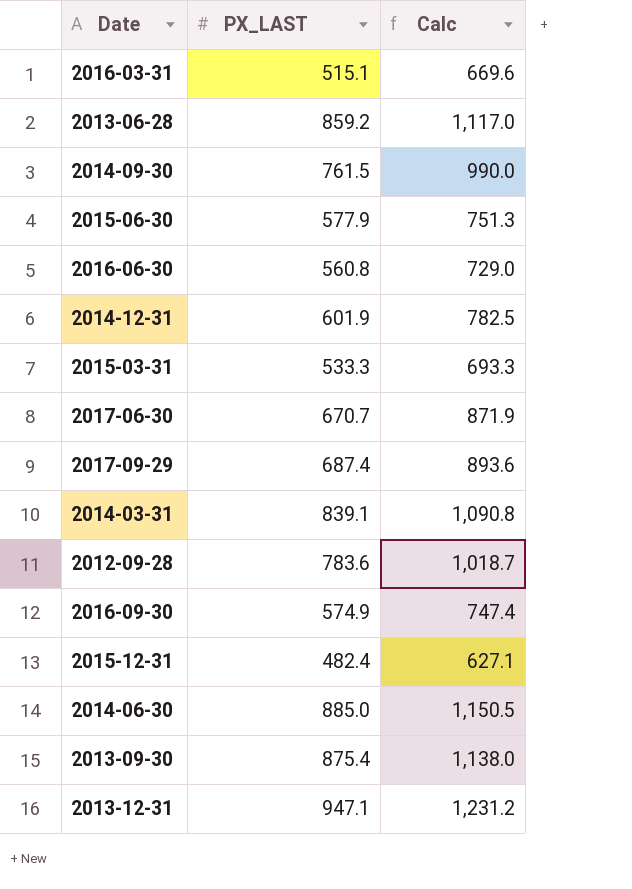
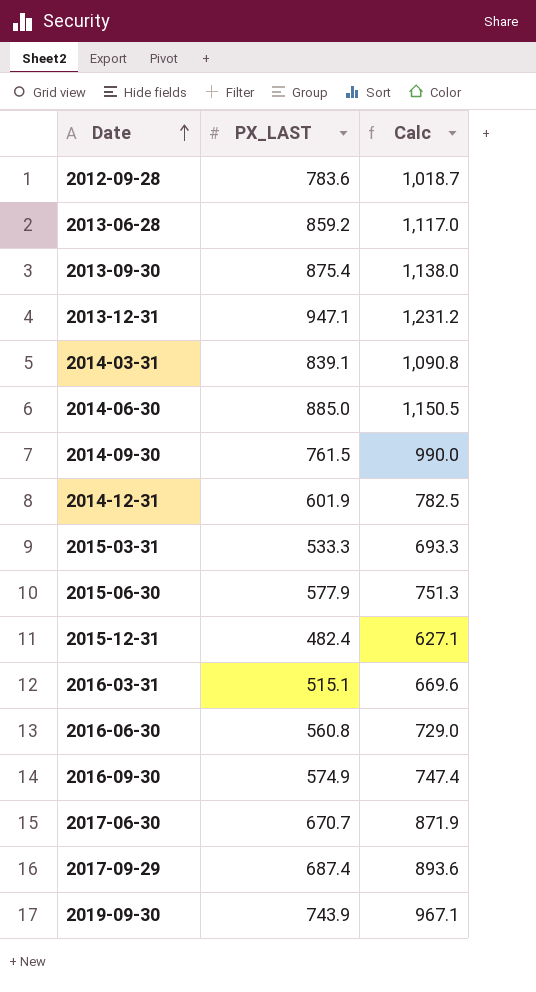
row order: none -> Date ascending
row 2019-09-30: none -> 743.9 | 967.1

